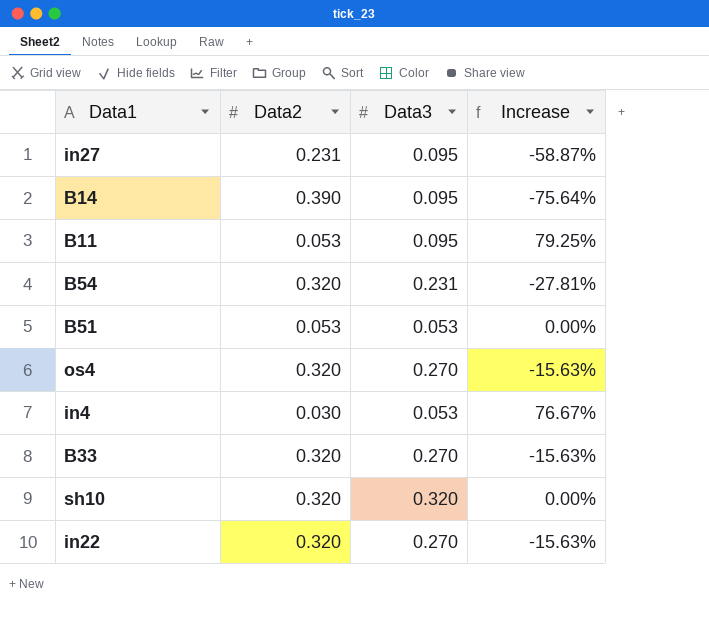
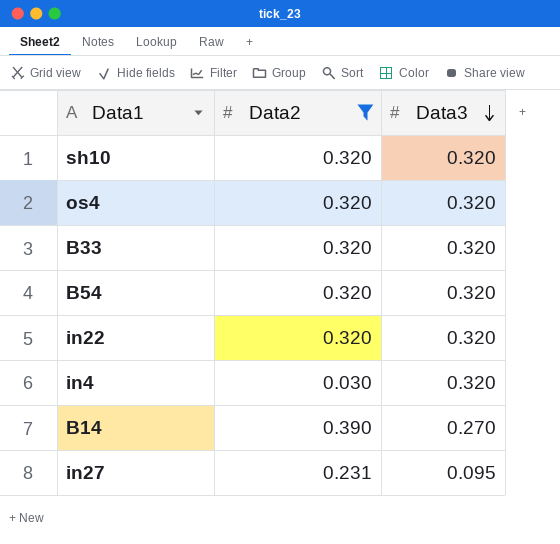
filter: none -> Data2 != 0.053
row order: none -> Data3 descending
column Increase | formula: ([Data3] - [Data2]) / [Data2] -> none
os4 | Data3: 0.270 -> 0.320
B33 | Data3: 0.270 -> 0.320
B54 | Data3: 0.231 -> 0.320
in22 | Data3: 0.270 -> 0.320
in4 | Data3: 0.053 -> 0.320
B14 | Data3: 0.095 -> 0.270

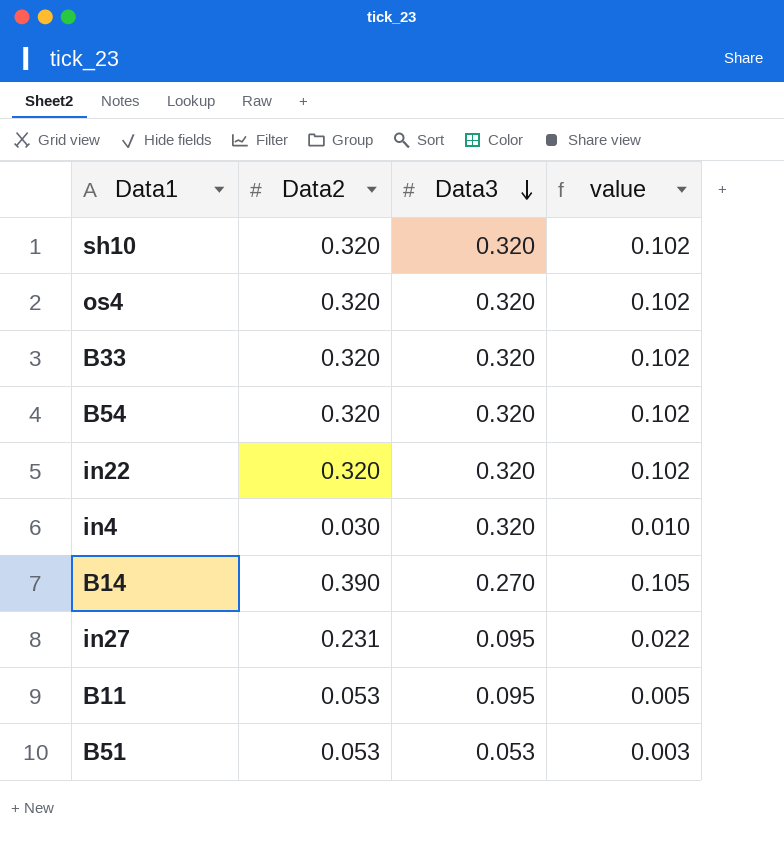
filter: Data2 != 0.053 -> none
column value | formula: none -> [Data2] * [Data3]

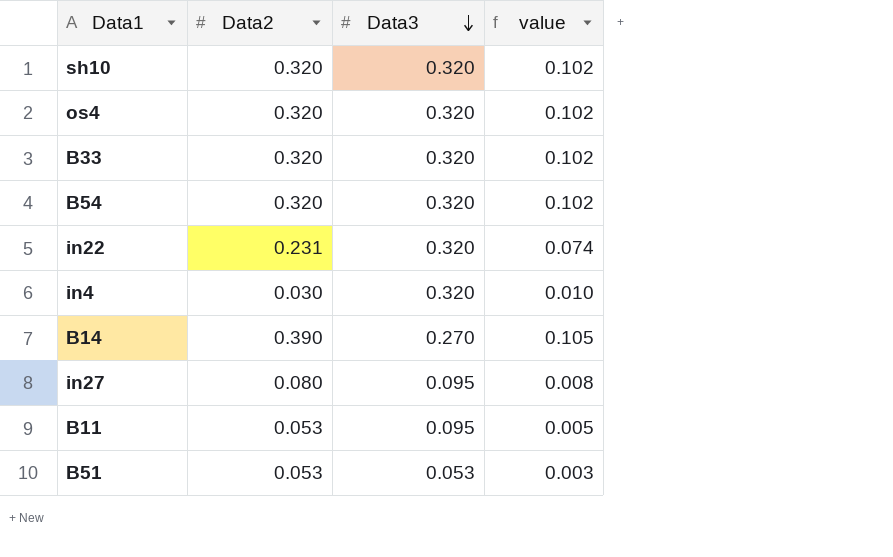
in22 | Data2: 0.320 -> 0.231
in22 | value: 0.102 -> 0.074
in27 | Data2: 0.231 -> 0.080
in27 | value: 0.022 -> 0.008

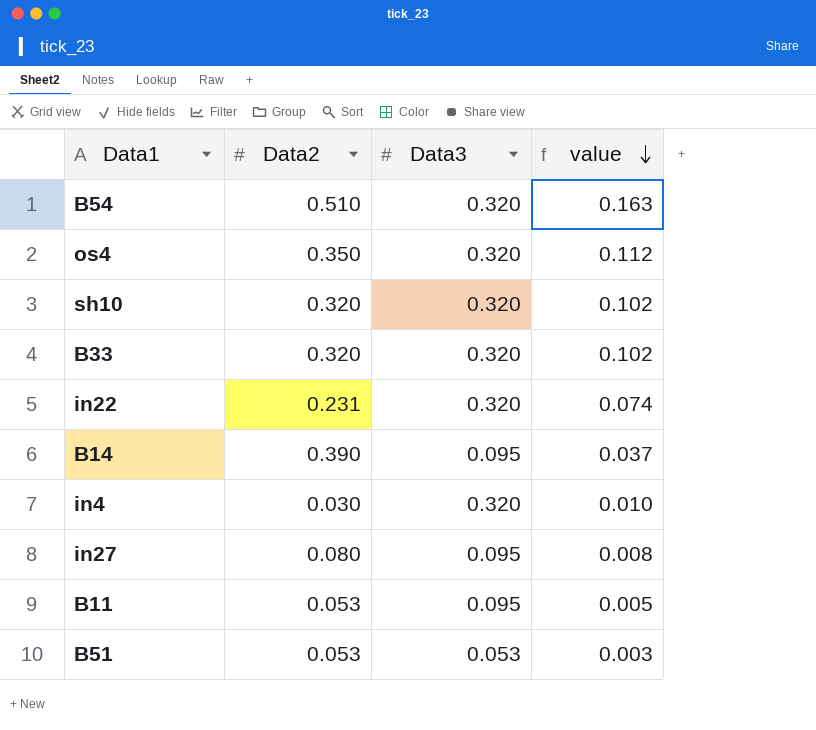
row order: Data3 descending -> value descending
B54 | Data2: 0.320 -> 0.510
B54 | value: 0.102 -> 0.163
os4 | Data2: 0.320 -> 0.350
os4 | value: 0.102 -> 0.112
B14 | Data3: 0.270 -> 0.095
B14 | value: 0.105 -> 0.037

